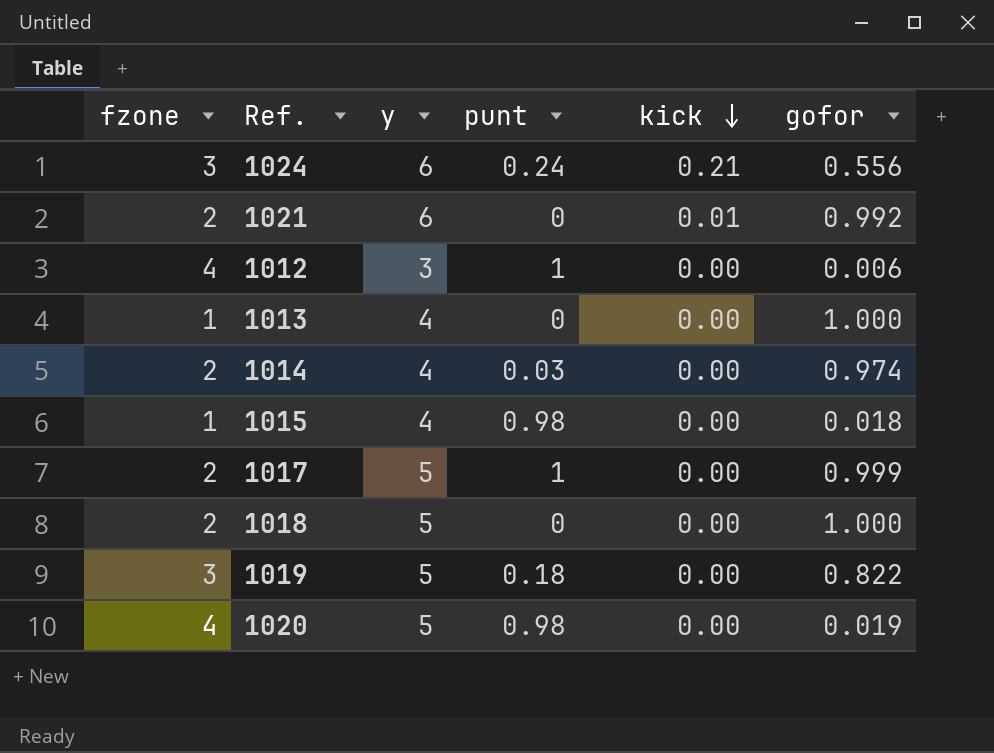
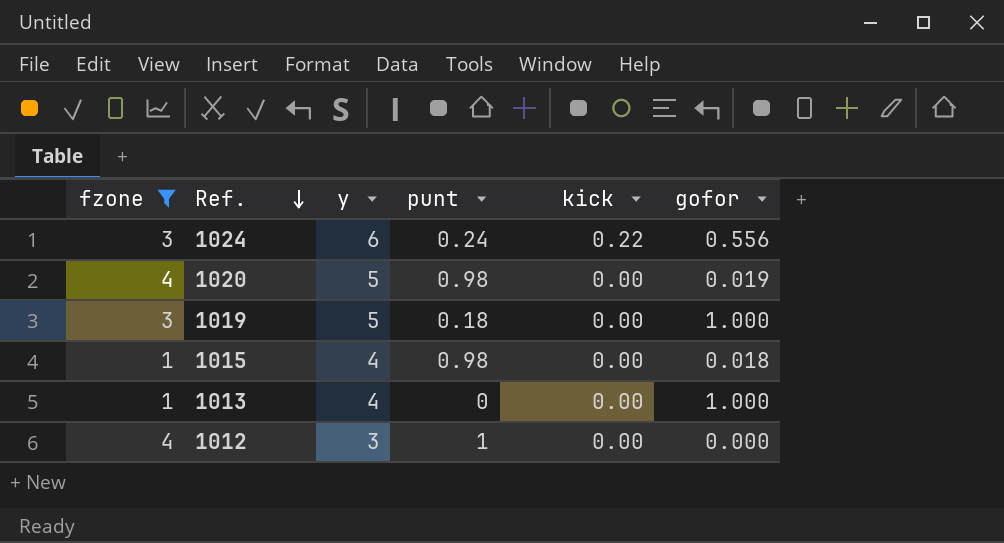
filter: none -> fzone != 2
row order: kick descending -> Ref. descending
1024 | kick: 0.21 -> 0.22
1019 | gofor: 0.822 -> 1.000
1012 | gofor: 0.006 -> 0.000

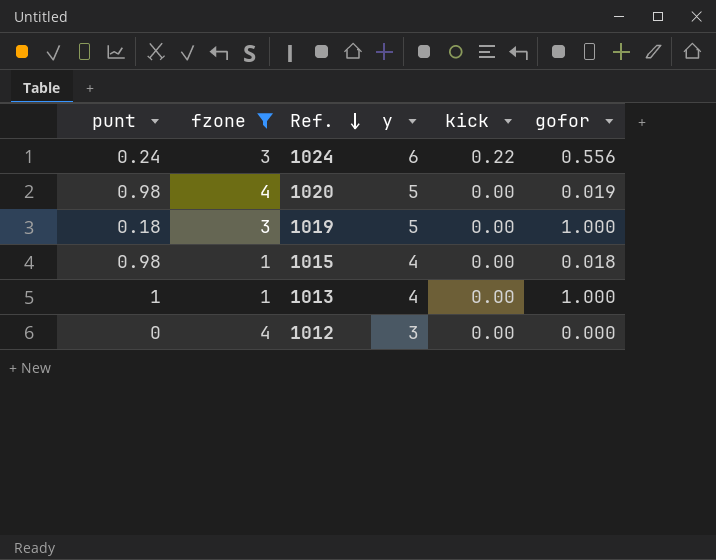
column punt | position: 4 -> 1
1013 | punt: 0 -> 1
1012 | punt: 1 -> 0

